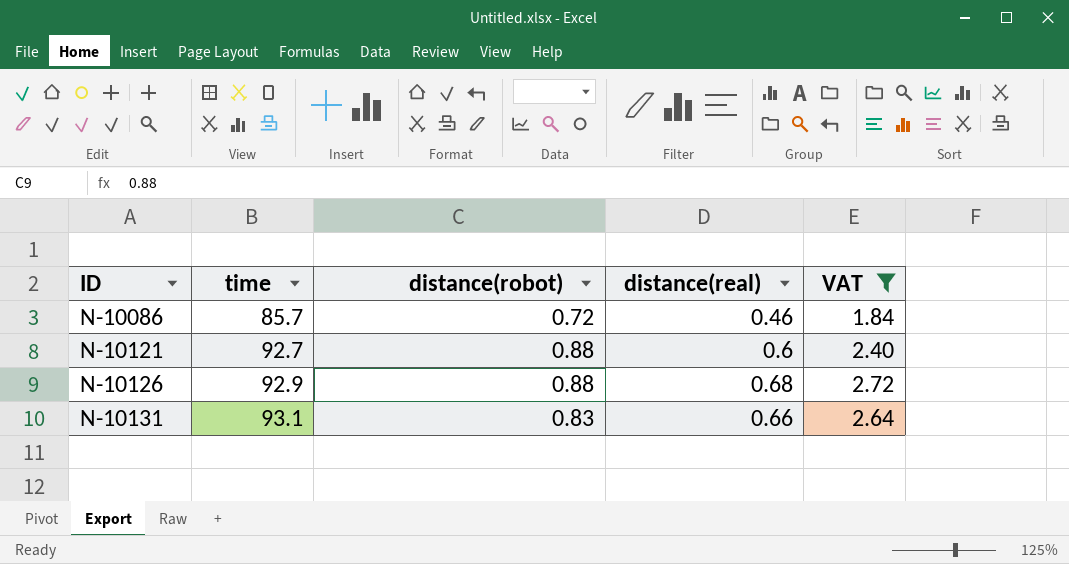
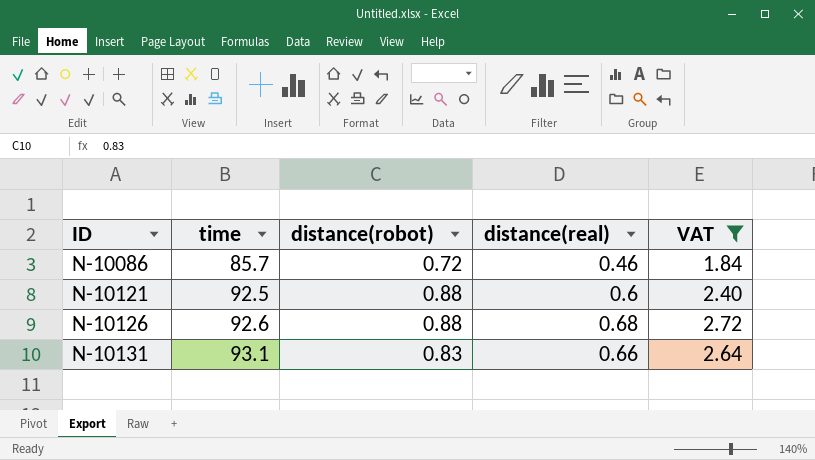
N-10121 | time: 92.7 -> 92.5
N-10126 | time: 92.9 -> 92.6

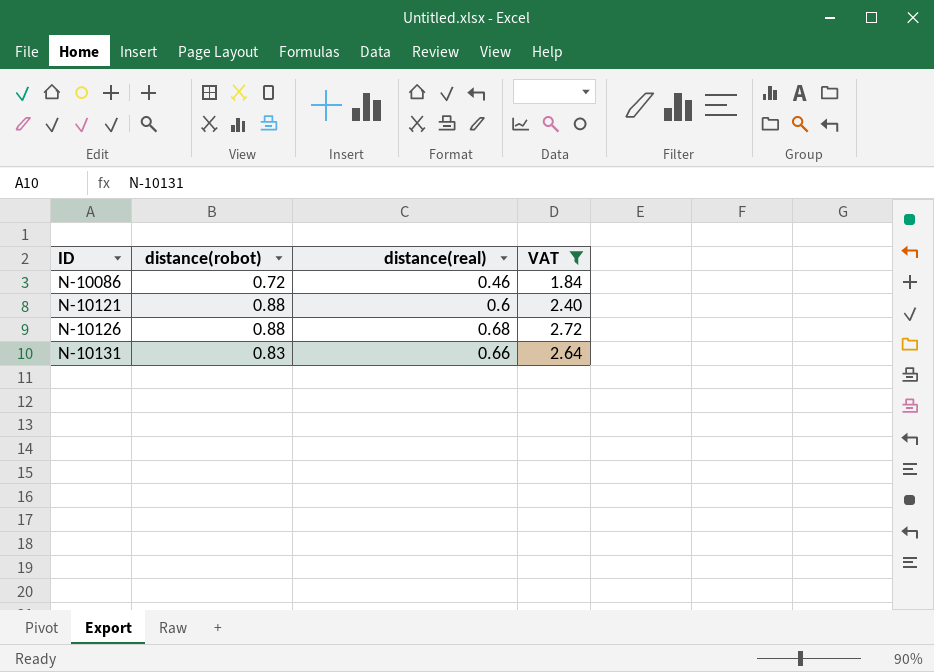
column time | position: 2 -> none

